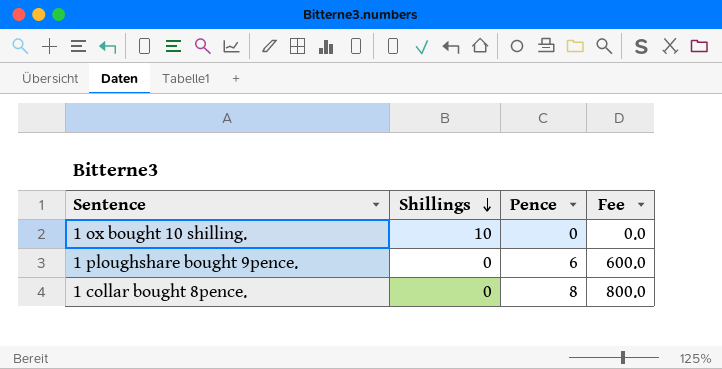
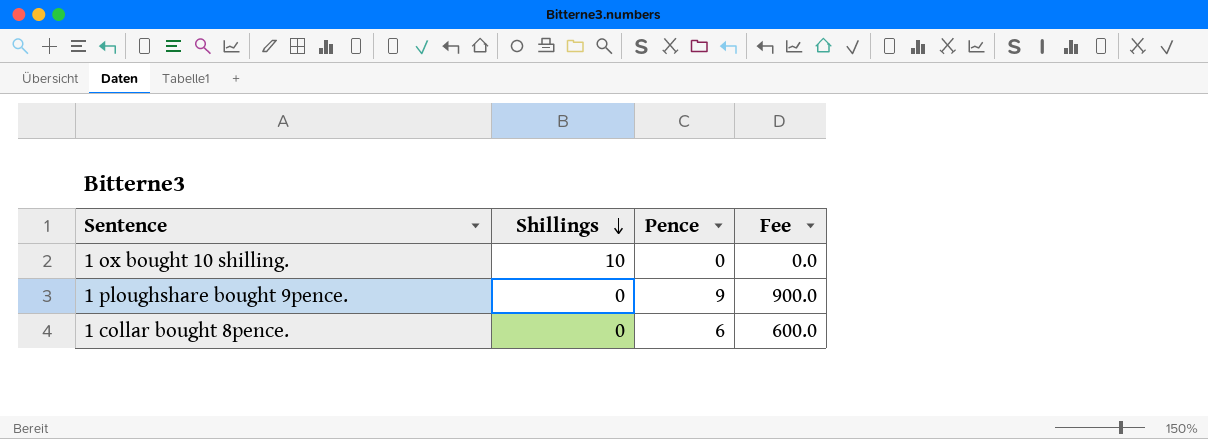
1 ploughshare bought 9pence. | Pence: 6 -> 9
1 ploughshare bought 9pence. | Fee: 600.0 -> 900.0
1 collar bought 8pence. | Pence: 8 -> 6
1 collar bought 8pence. | Fee: 800.0 -> 600.0

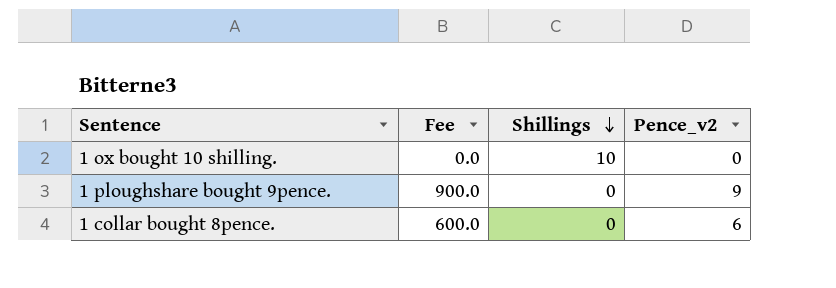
column Fee | position: 4 -> 2
column name: Pence -> Pence_v2

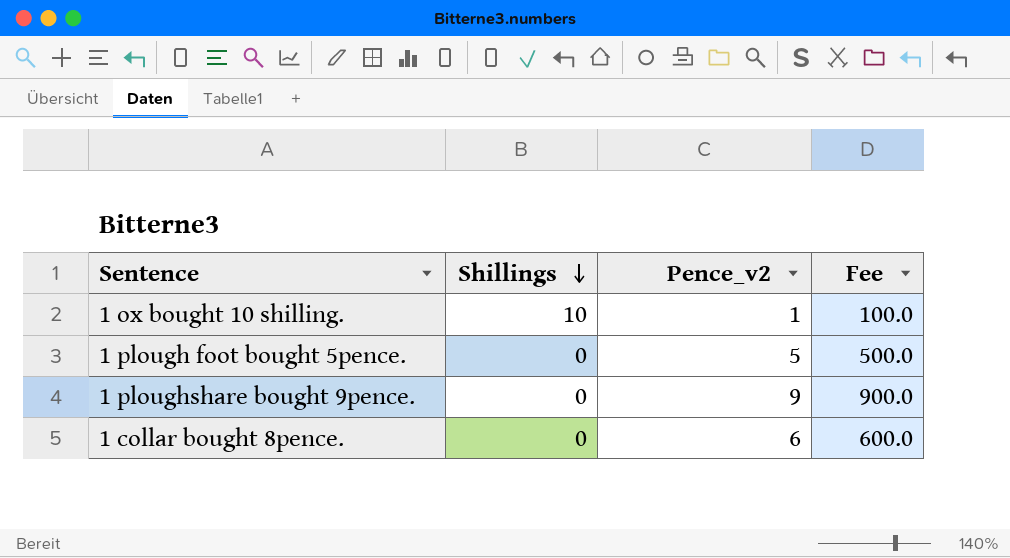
column Fee | position: 2 -> 4
1 ox bought 10 shilling. | Pence_v2: 0 -> 1
1 ox bought 10 shilling. | Fee: 0.0 -> 100.0
row 1 plough foot bought 5pence.: none -> 0 | 5 | 500.0

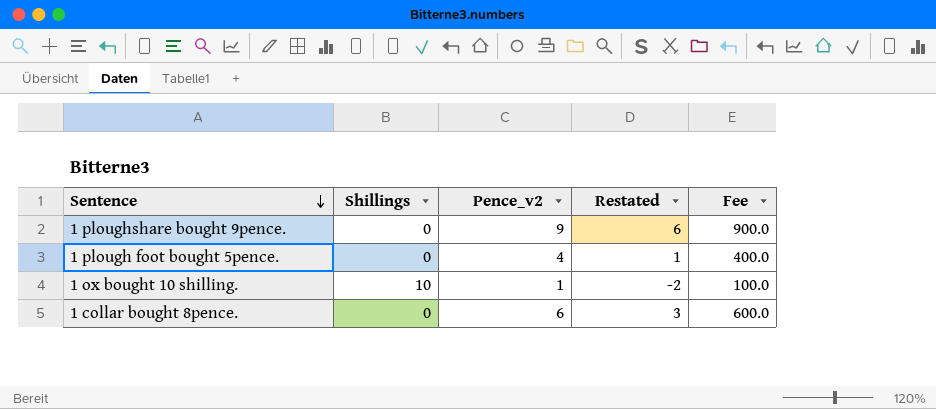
row order: Shillings descending -> Sentence descending
column Restated | formula: none -> [Pence_v2] - 3
1 plough foot bought 5pence. | Pence_v2: 5 -> 4
1 plough foot bought 5pence. | Fee: 500.0 -> 400.0

